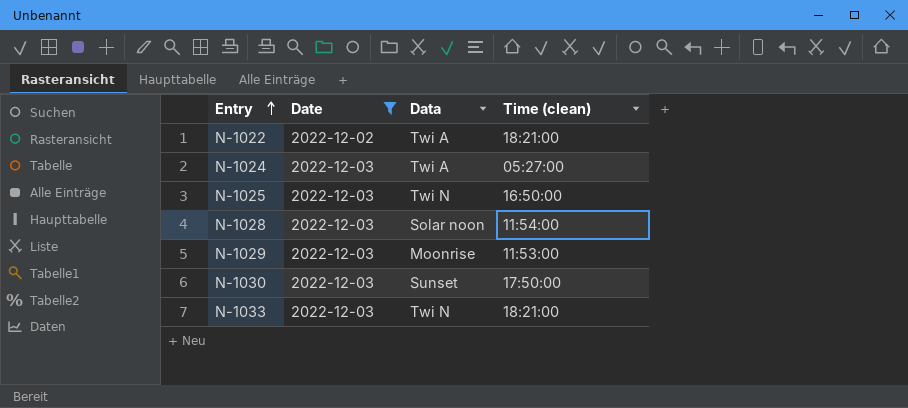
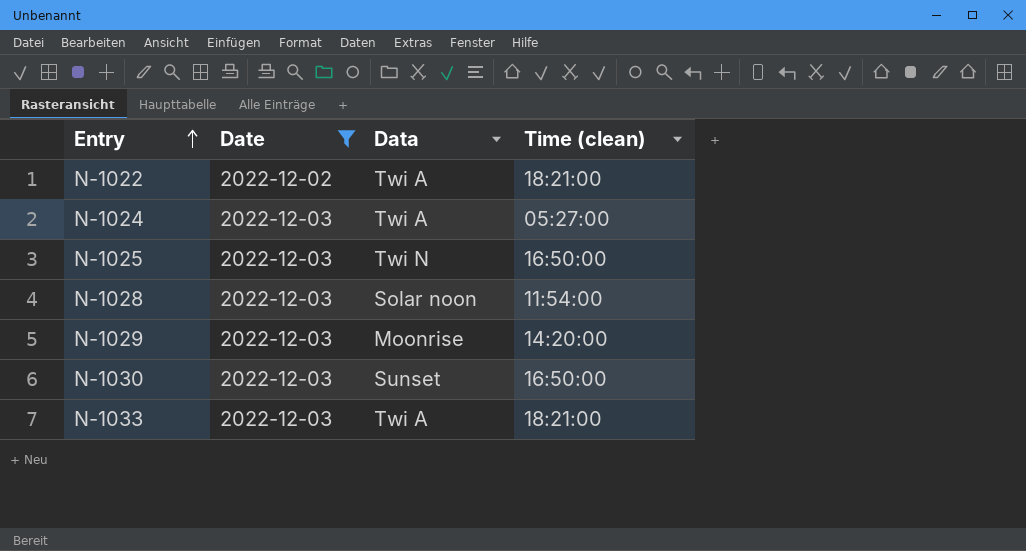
N-1029 | Time (clean): 11:53:00 -> 14:20:00
N-1030 | Time (clean): 17:50:00 -> 16:50:00
N-1033 | Data: Twi N -> Twi A

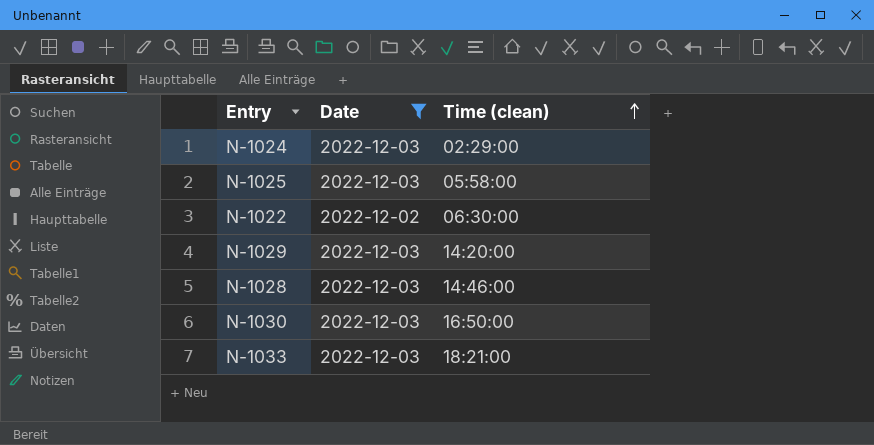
row order: Entry ascending -> Time (clean) ascending
column Data | position: 3 -> none
N-1024 | Time (clean): 05:27:00 -> 02:29:00
N-1025 | Time (clean): 16:50:00 -> 05:58:00
N-1022 | Time (clean): 18:21:00 -> 06:30:00
N-1028 | Time (clean): 11:54:00 -> 14:46:00

